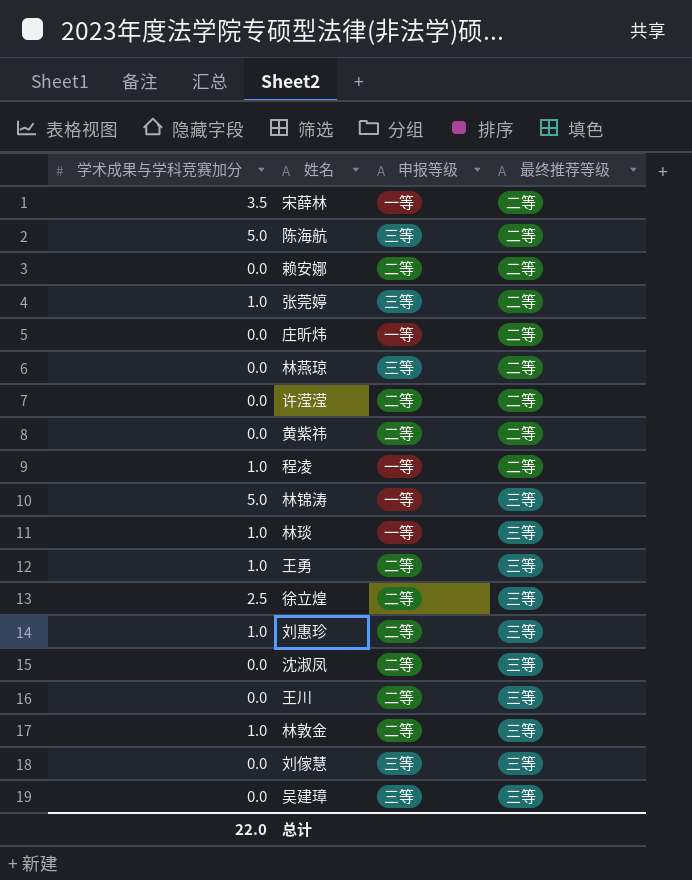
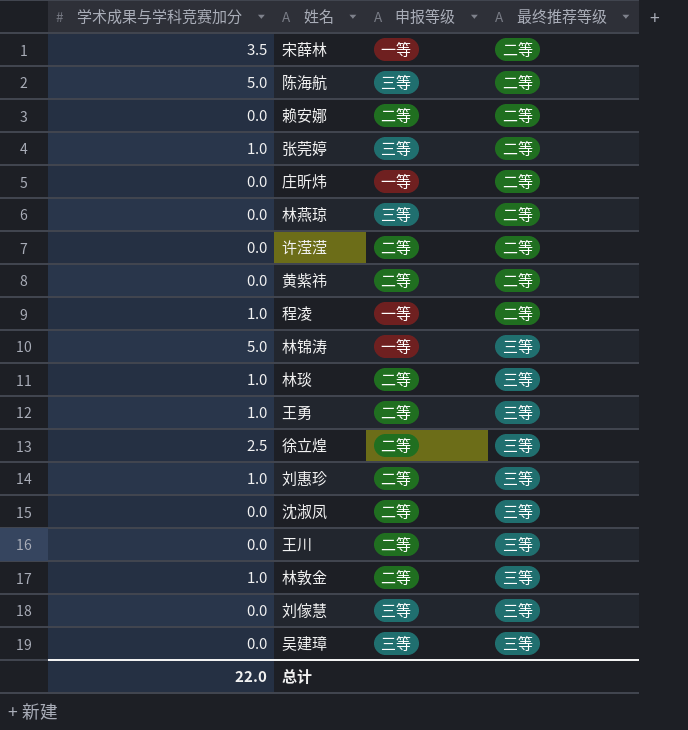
林琰 | 申报等级: 一等 -> 二等

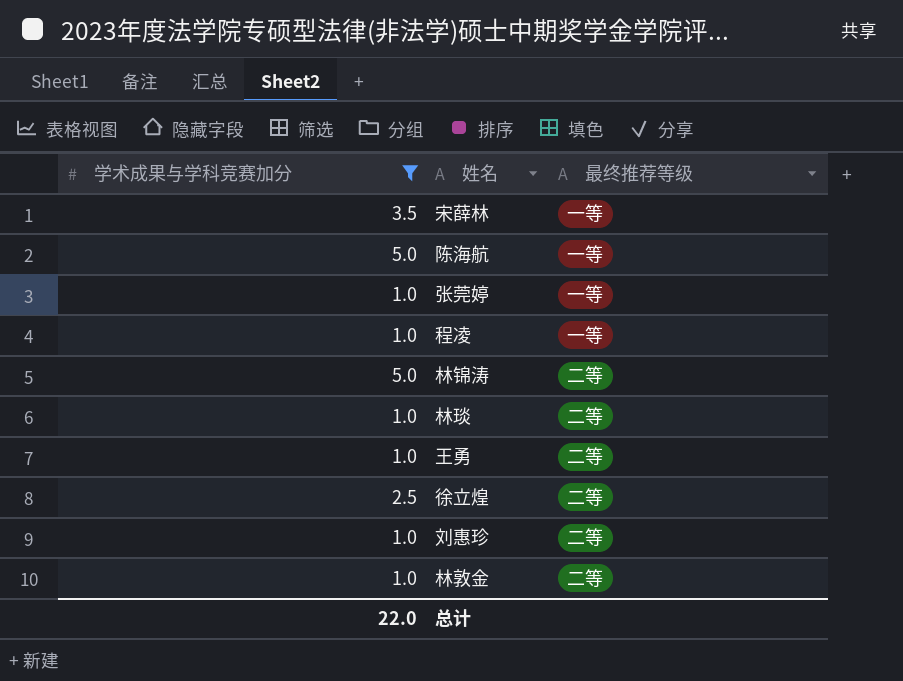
filter: none -> 学术成果与学科竞赛加分 != 0.0
column 申报等级 | position: 3 -> none
宋薛林 | 最终推荐等级: 二等 -> 一等
陈海航 | 最终推荐等级: 二等 -> 一等
张莞婷 | 最终推荐等级: 二等 -> 一等
程凌 | 最终推荐等级: 二等 -> 一等
林锦涛 | 最终推荐等级: 三等 -> 二等
林琰 | 最终推荐等级: 三等 -> 二等
王勇 | 最终推荐等级: 三等 -> 二等
徐立煌 | 最终推荐等级: 三等 -> 二等
刘惠珍 | 最终推荐等级: 三等 -> 二等
林敦金 | 最终推荐等级: 三等 -> 二等

